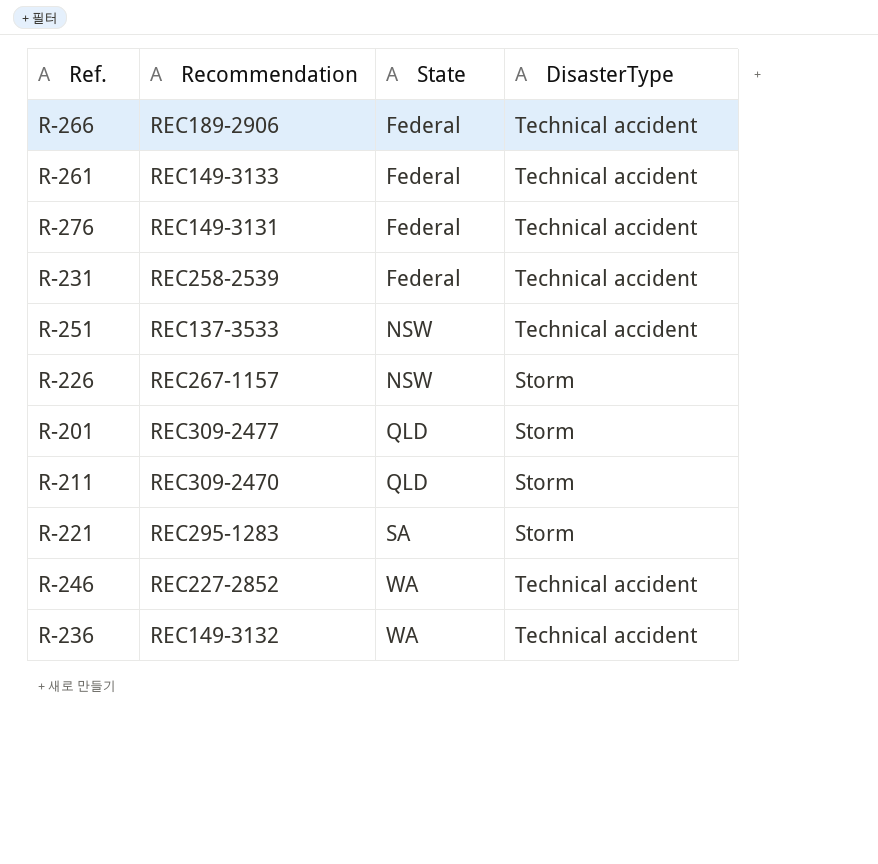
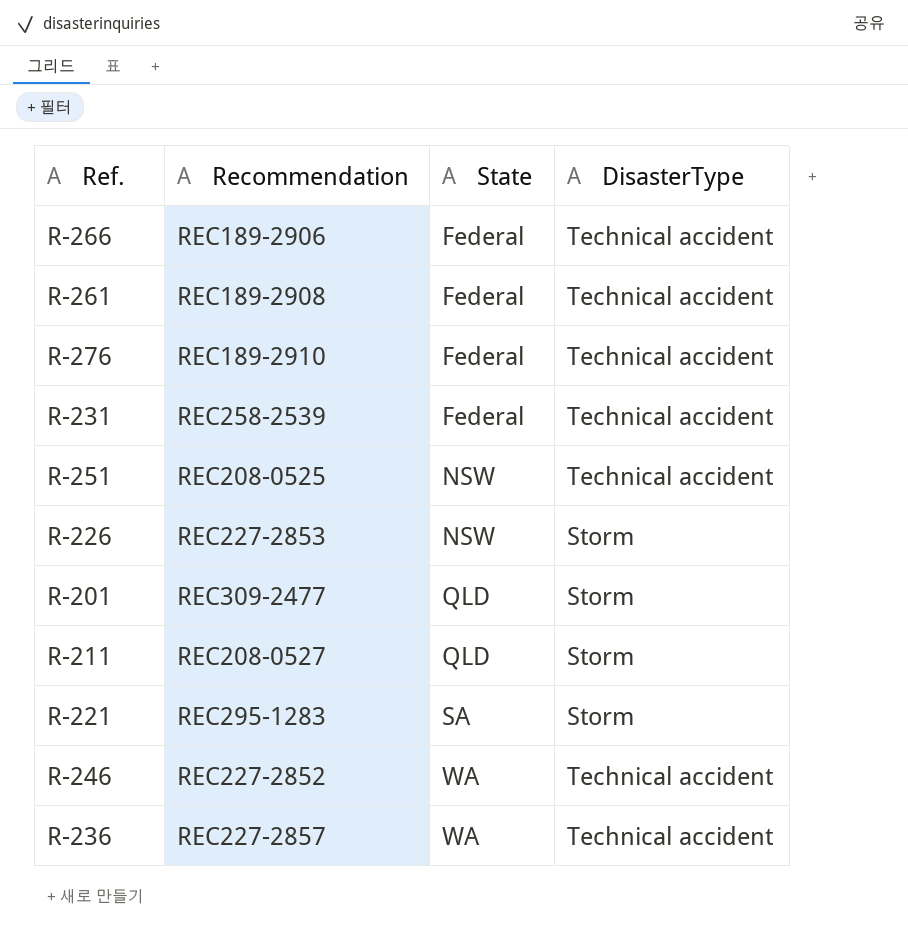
R-261 | Recommendation: REC149-3133 -> REC189-2908
R-276 | Recommendation: REC149-3131 -> REC189-2910
R-251 | Recommendation: REC137-3533 -> REC208-0525
R-226 | Recommendation: REC267-1157 -> REC227-2853
R-211 | Recommendation: REC309-2470 -> REC208-0527
R-236 | Recommendation: REC149-3132 -> REC227-2857

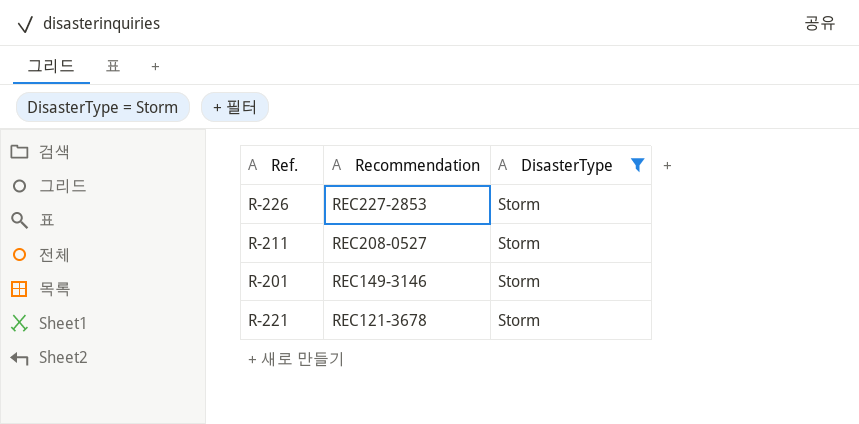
filter: none -> DisasterType = Storm
row order: State ascending -> Recommendation descending
column State | position: 3 -> none
R-201 | Recommendation: REC309-2477 -> REC149-3146
R-221 | Recommendation: REC295-1283 -> REC121-3678

